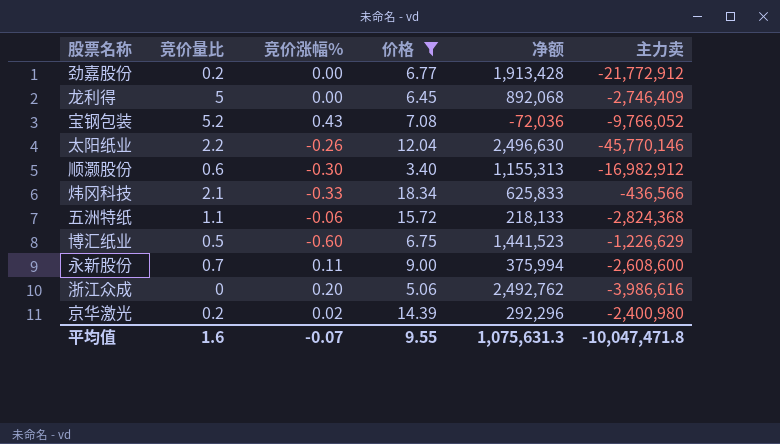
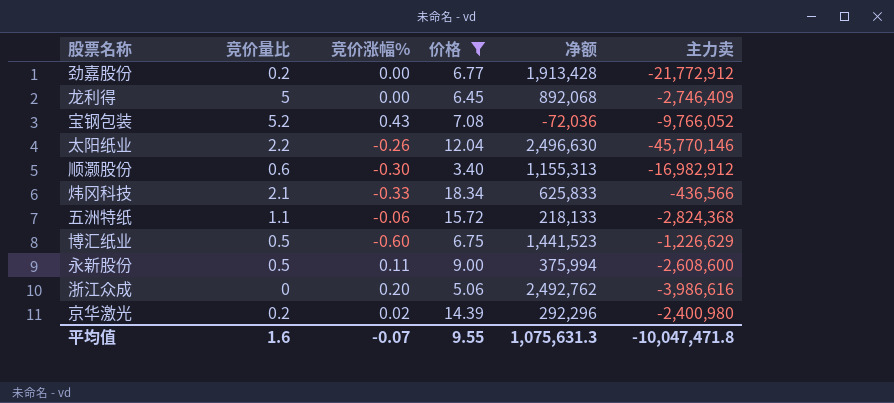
永新股份 | 竞价量比: 0.7 -> 0.5

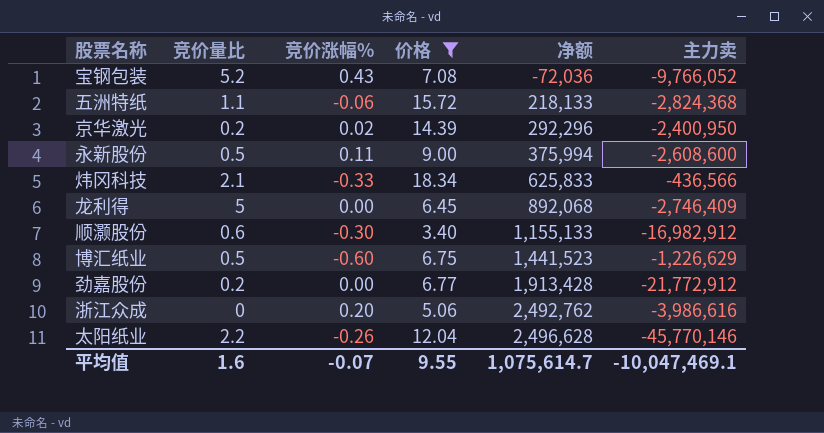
row order: none -> 净额 ascending
京华激光 | 主力卖: -2,400,980 -> -2,400,950
顺灏股份 | 净额: 1,155,313 -> 1,155,133
太阳纸业 | 净额: 2,496,630 -> 2,496,628
平均值 | 净额: 1,075,631.3 -> 1,075,614.7
平均值 | 主力卖: -10,047,471.8 -> -10,047,469.1

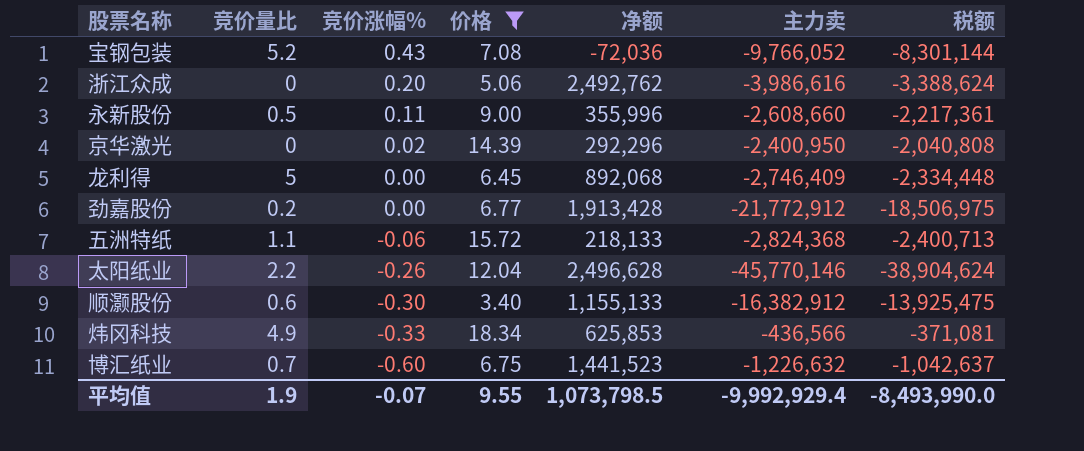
row order: 净额 ascending -> 竞价涨幅% descending
column 税额 | formula: none -> [主力卖] * 0.85
永新股份 | 净额: 375,994 -> 355,996
永新股份 | 主力卖: -2,608,600 -> -2,608,660
京华激光 | 竞价量比: 0.2 -> 0
顺灏股份 | 主力卖: -16,982,912 -> -16,382,912
炜冈科技 | 竞价量比: 2.1 -> 4.9
炜冈科技 | 净额: 625,833 -> 625,853
博汇纸业 | 竞价量比: 0.5 -> 0.7
博汇纸业 | 主力卖: -1,226,629 -> -1,226,632
平均值 | 竞价量比: 1.6 -> 1.9
平均值 | 净额: 1,075,614.7 -> 1,073,798.5
平均值 | 主力卖: -10,047,469.1 -> -9,992,929.4

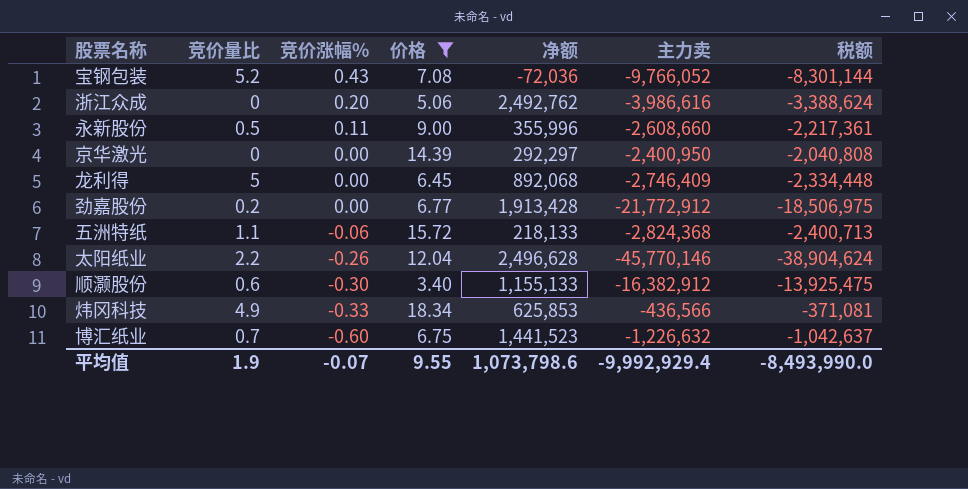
京华激光 | 竞价涨幅%: 0.02 -> 0.00
京华激光 | 净额: 292,296 -> 292,297
平均值 | 净额: 1,073,798.5 -> 1,073,798.6

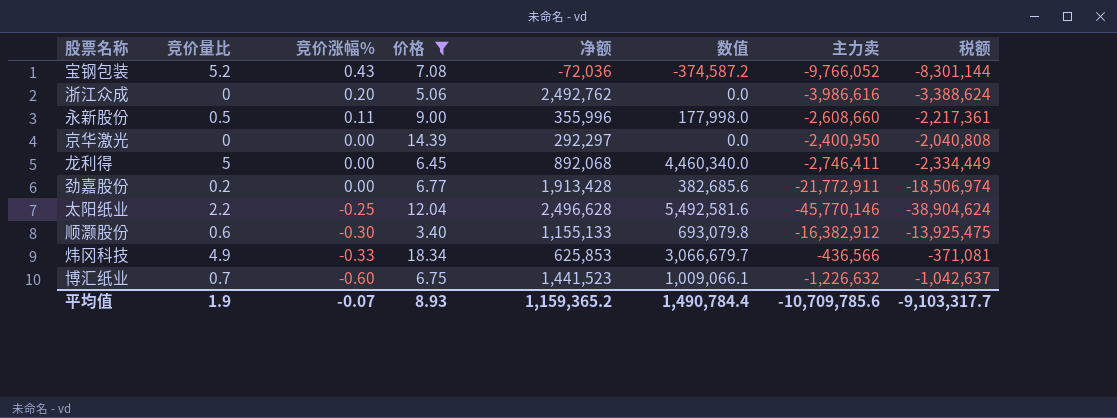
column 数值 | formula: none -> [竞价量比] * [净额]
row 五洲特纸: 1.1 | -0.06 | 15.72 | 218,133 | -2,824,368 | -2,400,713 -> none
龙利得 | 主力卖: -2,746,409 -> -2,746,411
龙利得 | 税额: -2,334,448 -> -2,334,449
劲嘉股份 | 主力卖: -21,772,912 -> -21,772,911
劲嘉股份 | 税额: -18,506,975 -> -18,506,974
太阳纸业 | 竞价涨幅%: -0.26 -> -0.25
平均值 | 价格: 9.55 -> 8.93
平均值 | 净额: 1,073,798.6 -> 1,159,365.2
平均值 | 主力卖: -9,992,929.4 -> -10,709,785.6
平均值 | 税额: -8,493,990.0 -> -9,103,317.7

